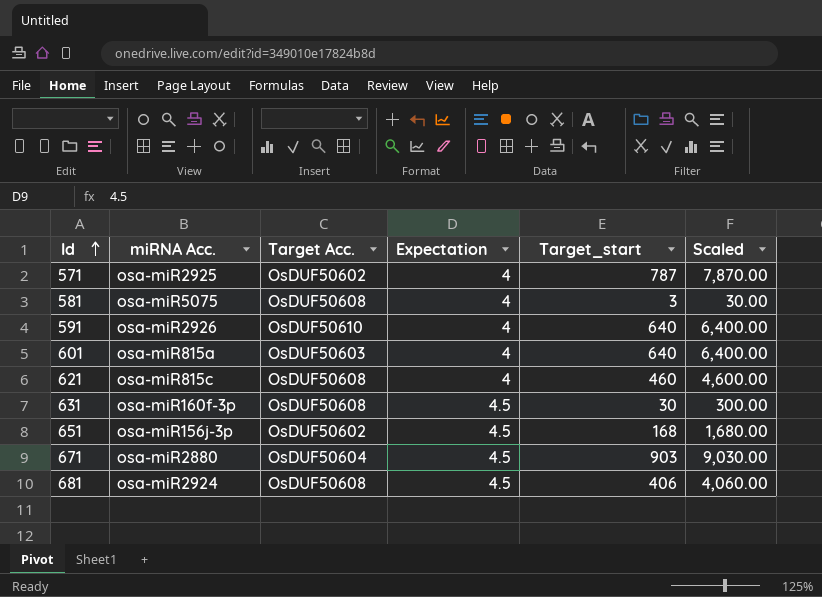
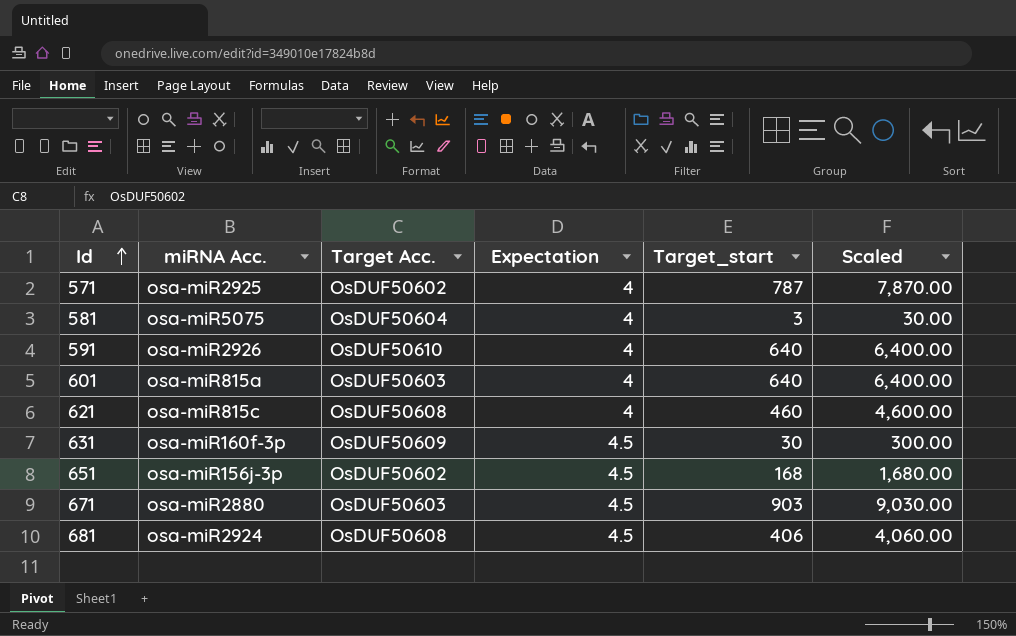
581 | Target Acc.: OsDUF50608 -> OsDUF50604
631 | Target Acc.: OsDUF50608 -> OsDUF50609
671 | Target Acc.: OsDUF50604 -> OsDUF50603

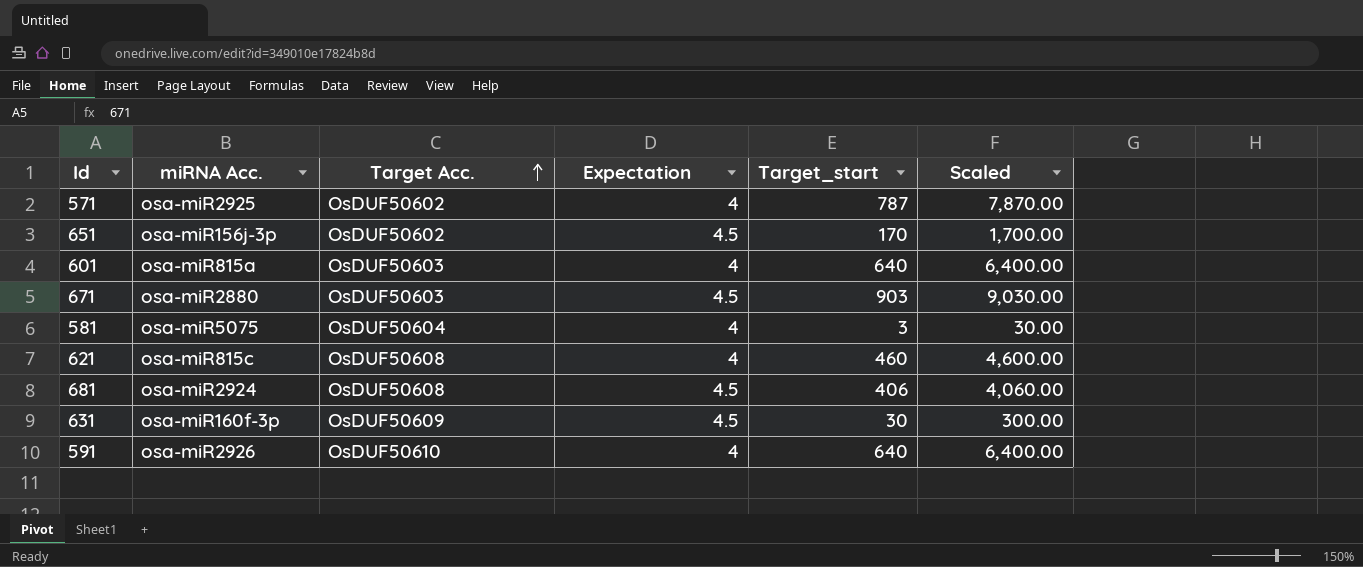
row order: Id ascending -> Target Acc. ascending
651 | Target_start: 168 -> 170
651 | Scaled: 1,680.00 -> 1,700.00

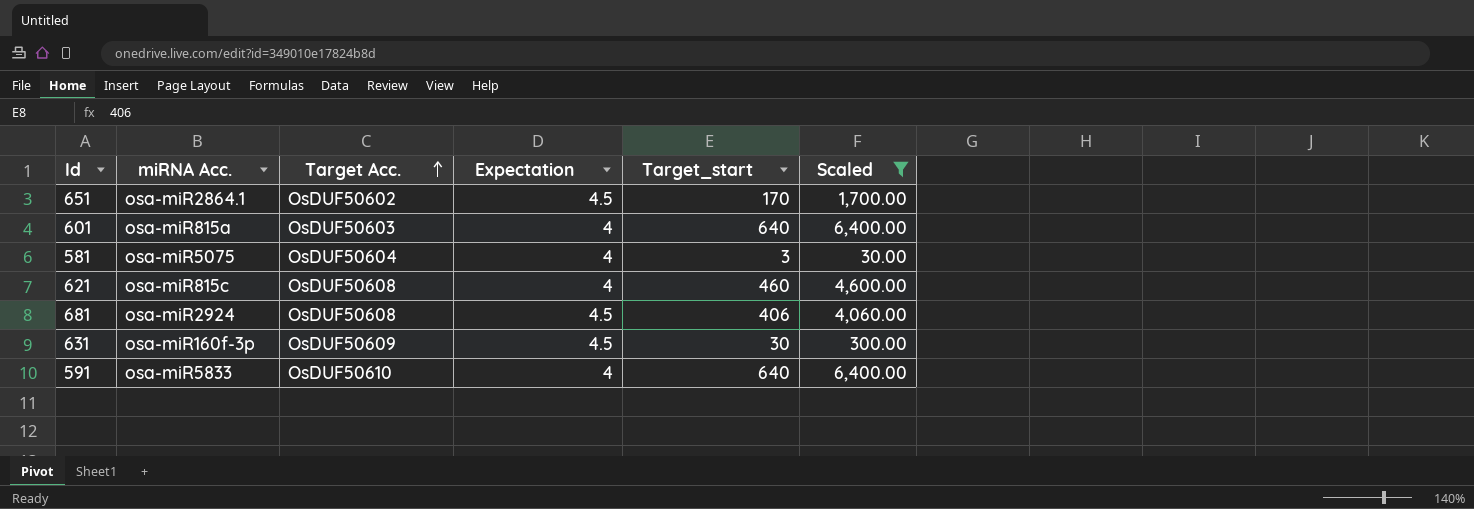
filter: none -> Scaled <= 6,400.00
651 | miRNA Acc.: osa-miR156j-3p -> osa-miR2864.1
591 | miRNA Acc.: osa-miR2926 -> osa-miR5833

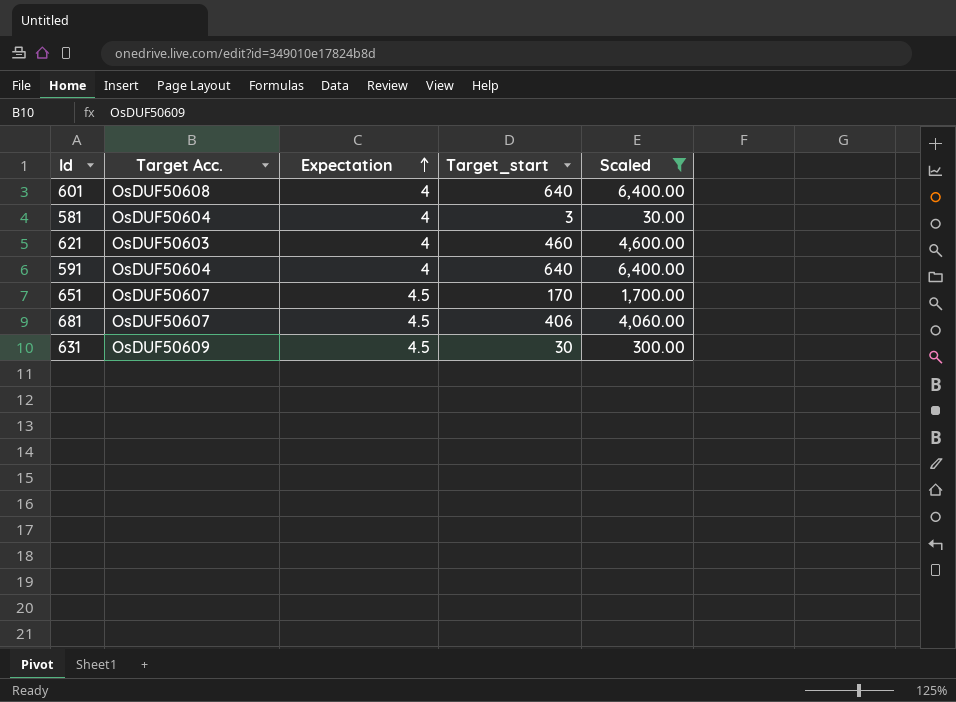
row order: Target Acc. ascending -> Expectation ascending
column miRNA Acc. | position: 2 -> none
601 | Target Acc.: OsDUF50603 -> OsDUF50608
621 | Target Acc.: OsDUF50608 -> OsDUF50603
591 | Target Acc.: OsDUF50610 -> OsDUF50604
651 | Target Acc.: OsDUF50602 -> OsDUF50607
681 | Target Acc.: OsDUF50608 -> OsDUF50607

